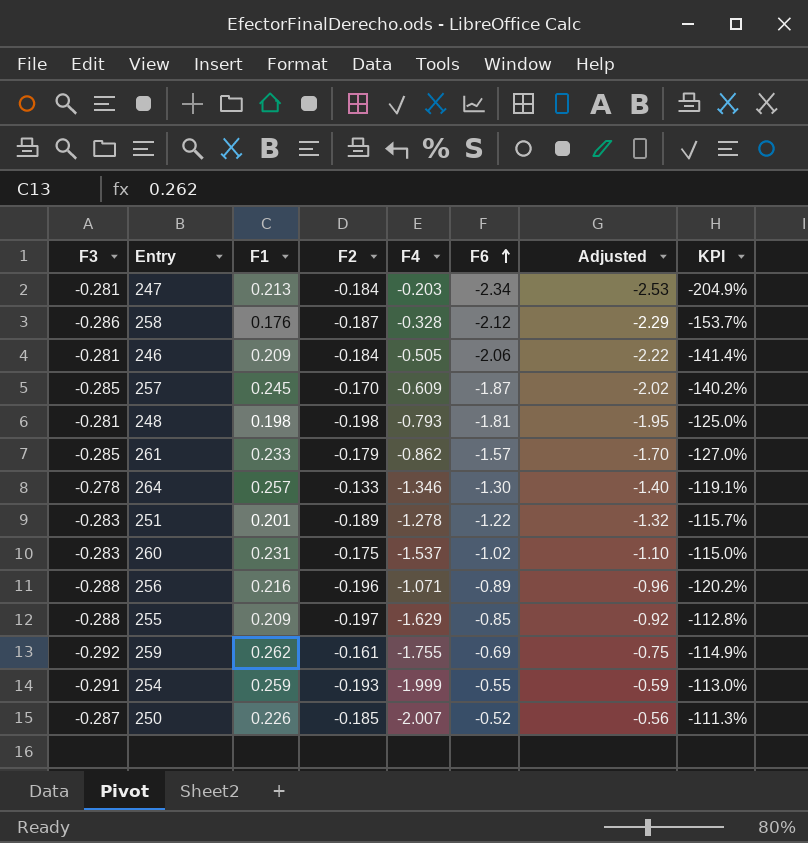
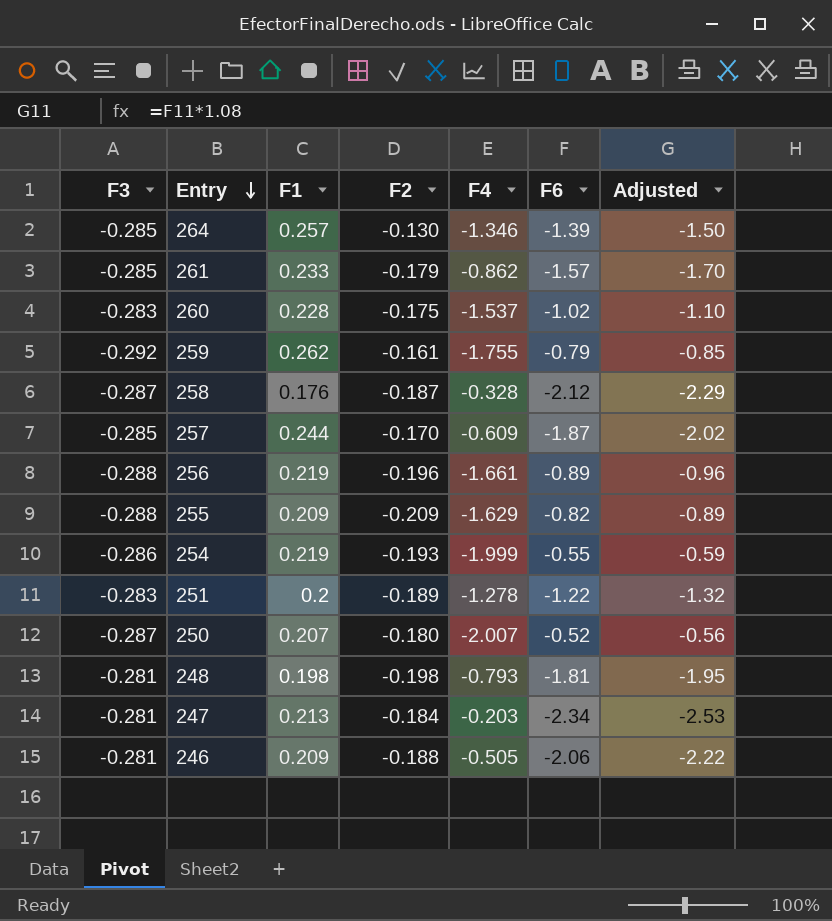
row order: F6 ascending -> Entry descending
column KPI | formula: ([F1] - [F4]) / [F4] -> none
264 | F3: -0.278 -> -0.285
264 | F2: -0.133 -> -0.130
264 | F6: -1.30 -> -1.39
264 | Adjusted: -1.40 -> -1.50
260 | F1: 0.231 -> 0.228
259 | F6: -0.69 -> -0.79
259 | Adjusted: -0.75 -> -0.85
258 | F3: -0.286 -> -0.287
257 | F1: 0.245 -> 0.244
256 | F1: 0.216 -> 0.219
256 | F4: -1.071 -> -1.661
255 | F2: -0.197 -> -0.209
255 | F6: -0.85 -> -0.82
255 | Adjusted: -0.92 -> -0.89
254 | F3: -0.291 -> -0.286
254 | F1: 0.259 -> 0.219
251 | F1: 0.201 -> 0.2
250 | F1: 0.226 -> 0.207
250 | F2: -0.185 -> -0.180
246 | F2: -0.184 -> -0.188

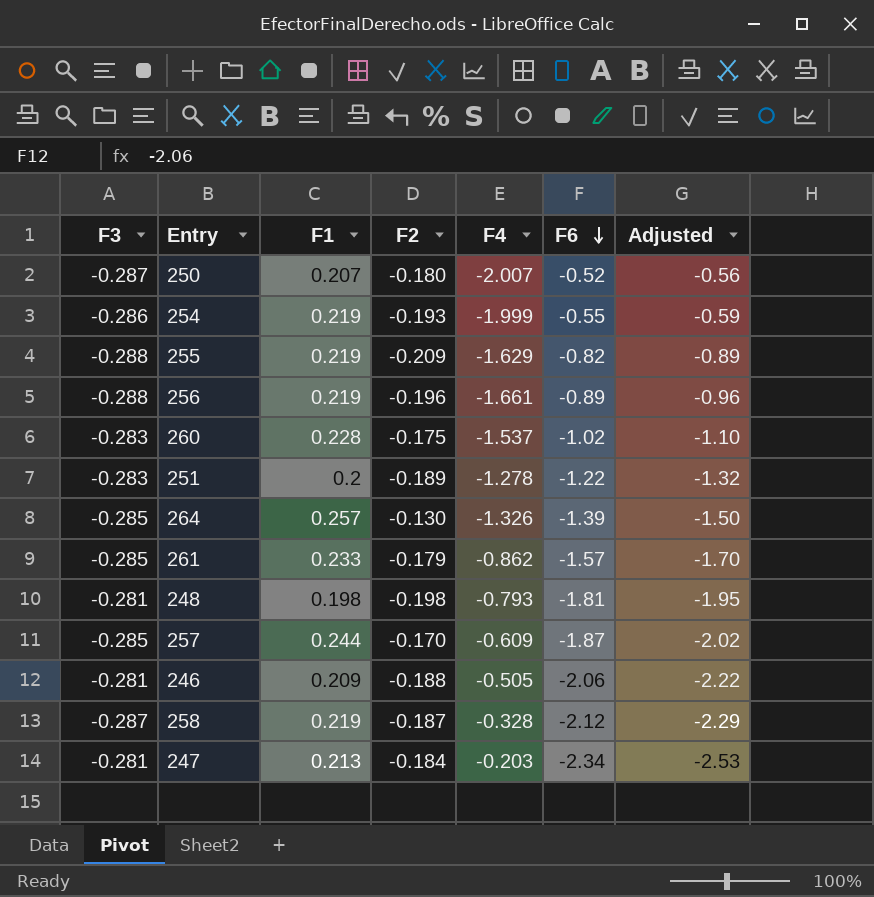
row order: Entry descending -> F6 descending
row 259: -0.292 | 0.262 | -0.161 | -1.755 | -0.79 | -0.85 -> none
255 | F1: 0.209 -> 0.219
264 | F4: -1.346 -> -1.326
258 | F1: 0.176 -> 0.219

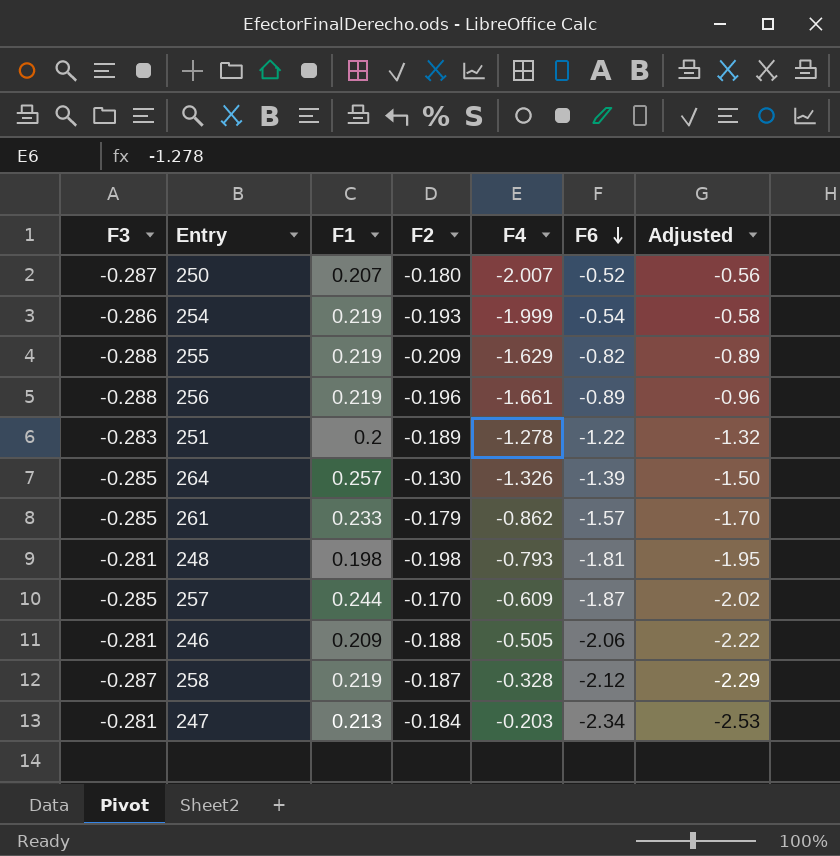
row 260: -0.283 | 0.228 | -0.175 | -1.537 | -1.02 | -1.10 -> none
254 | F6: -0.55 -> -0.54
254 | Adjusted: -0.59 -> -0.58

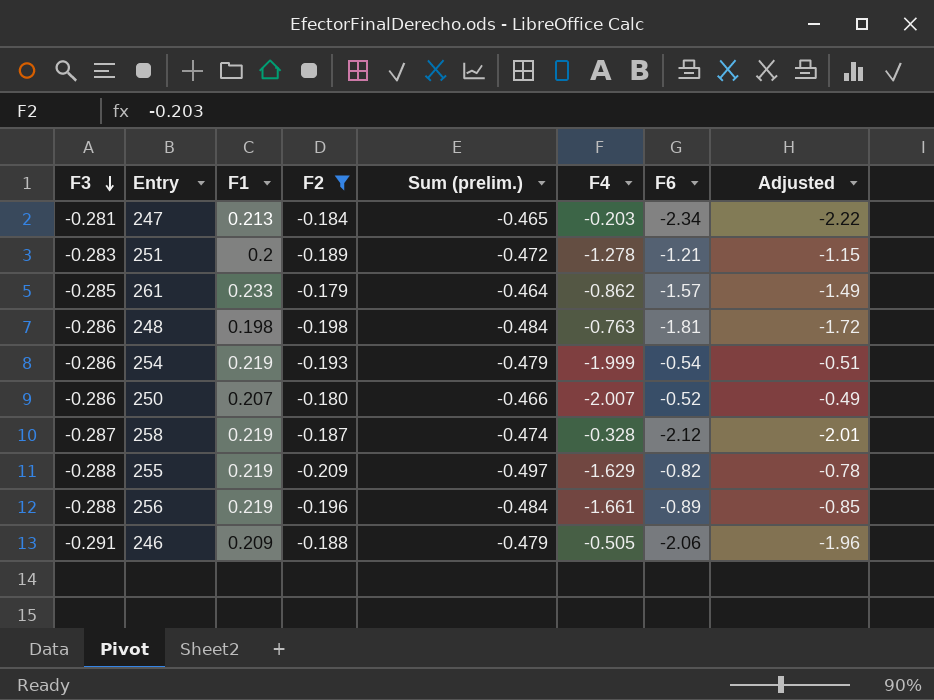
filter: none -> F2 <= -0.179
row order: F6 descending -> F3 descending
column Sum (prelim.) | formula: none -> [F3] + [F2]
column Adjusted | formula: [F6] * 1.08 -> [F6] * 0.95
251 | F6: -1.22 -> -1.21
248 | F3: -0.281 -> -0.286
248 | F4: -0.793 -> -0.763
250 | F3: -0.287 -> -0.286
246 | F3: -0.281 -> -0.291

